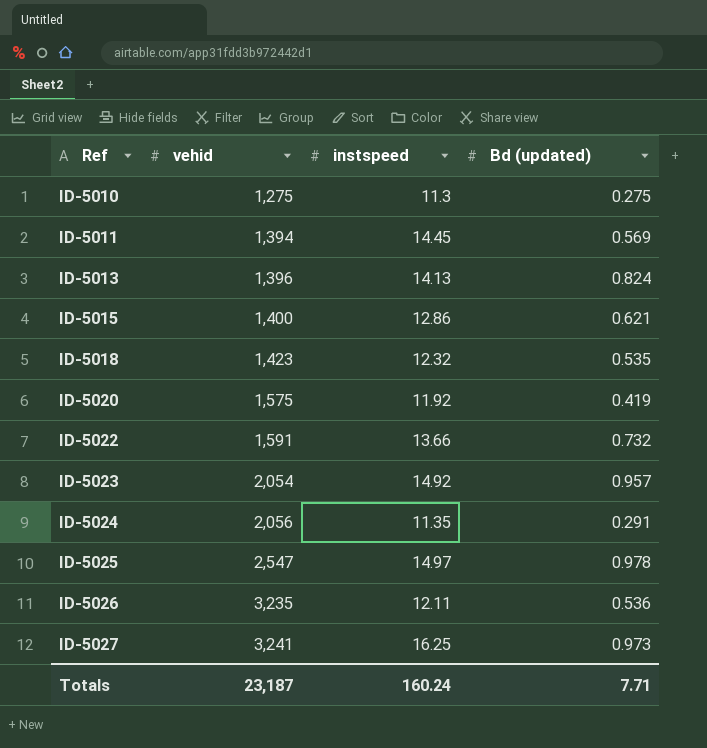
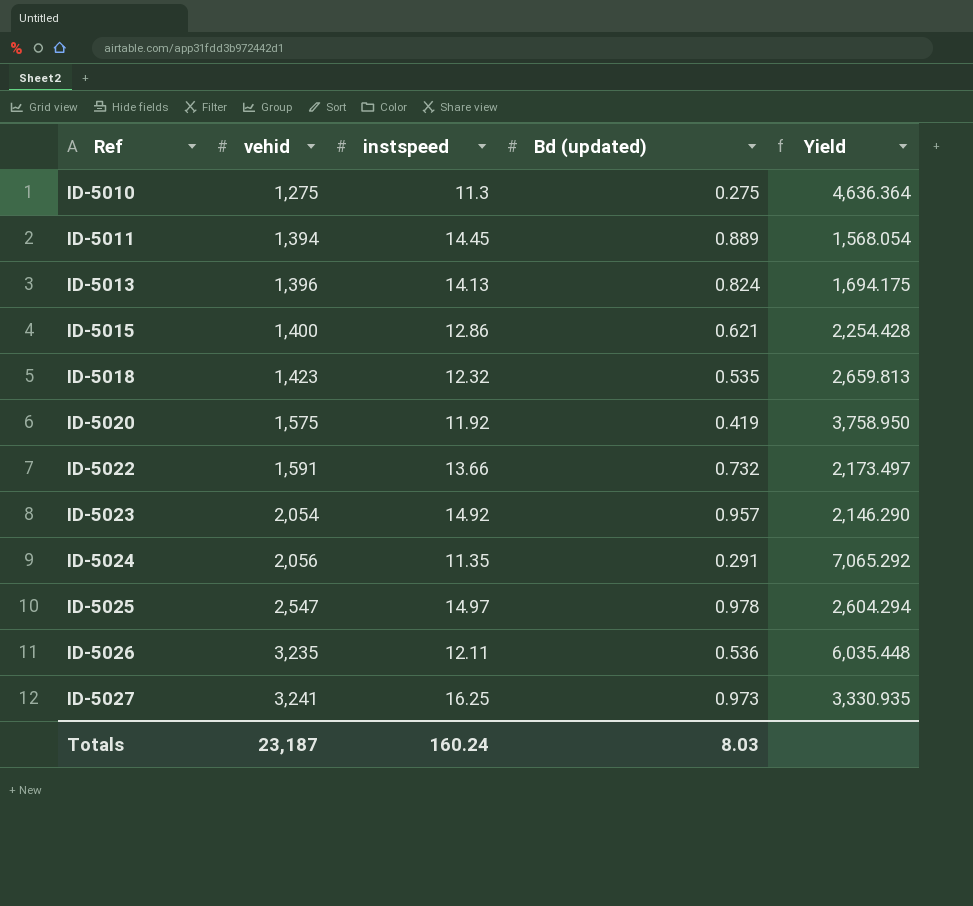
column Yield | formula: none -> [vehid] / [Bd (updated)]
ID-5011 | Bd (updated): 0.569 -> 0.889
Totals | Bd (updated): 7.71 -> 8.03

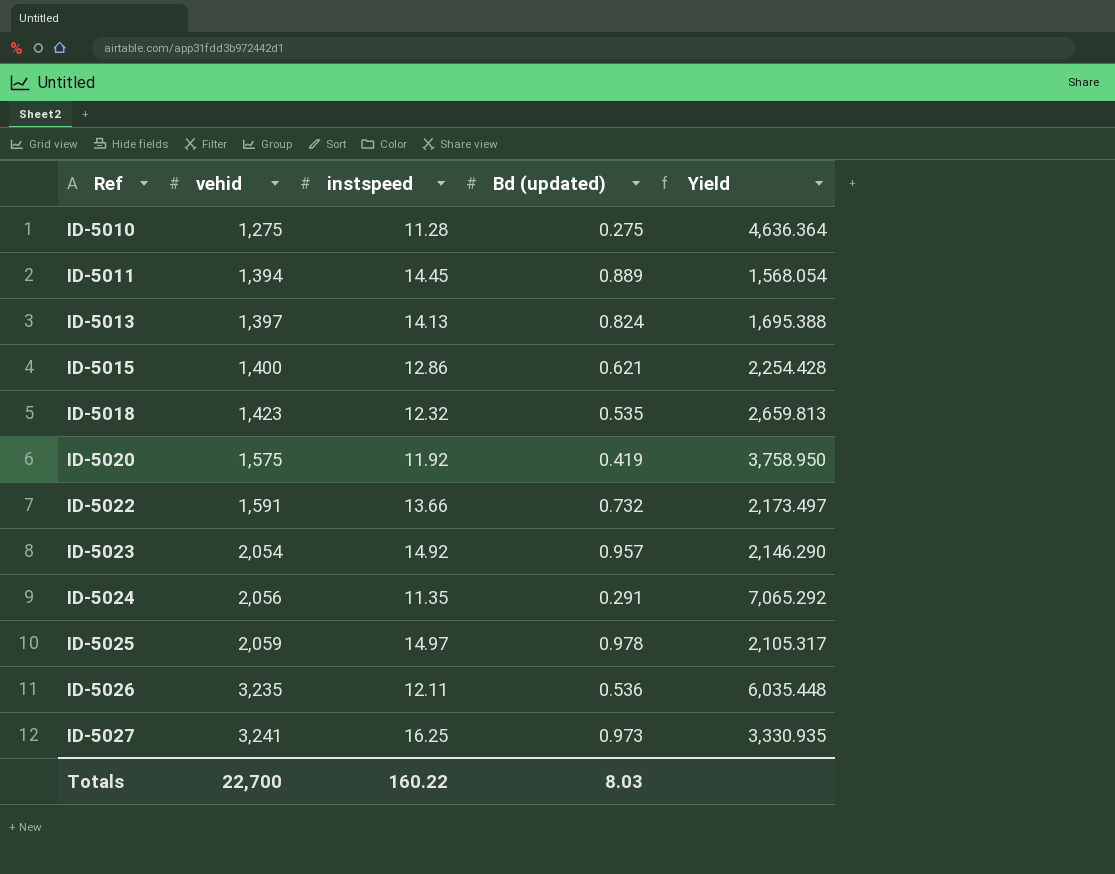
ID-5010 | instspeed: 11.3 -> 11.28
ID-5013 | vehid: 1,396 -> 1,397
ID-5013 | Yield: 1,694.175 -> 1,695.388
ID-5025 | vehid: 2,547 -> 2,059
ID-5025 | Yield: 2,604.294 -> 2,105.317
Totals | vehid: 23,187 -> 22,700
Totals | instspeed: 160.24 -> 160.22

